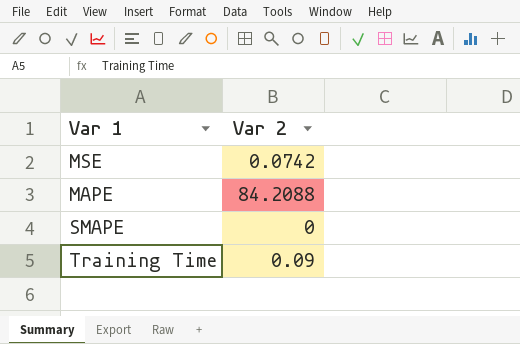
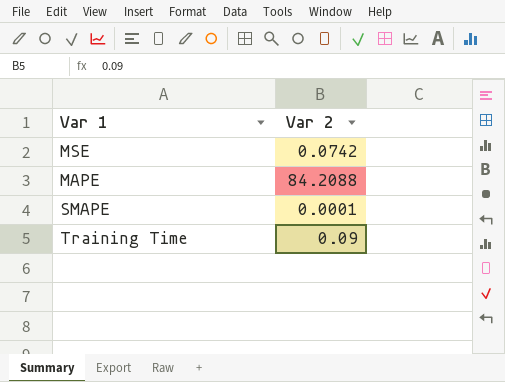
SMAPE | Var 2: 0 -> 0.0001

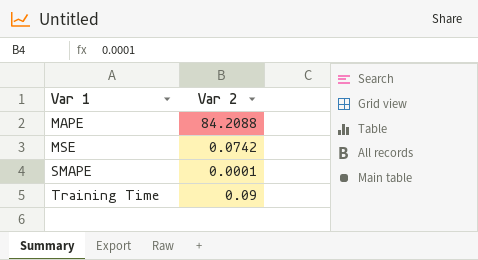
row order: none -> Var 1 ascending

